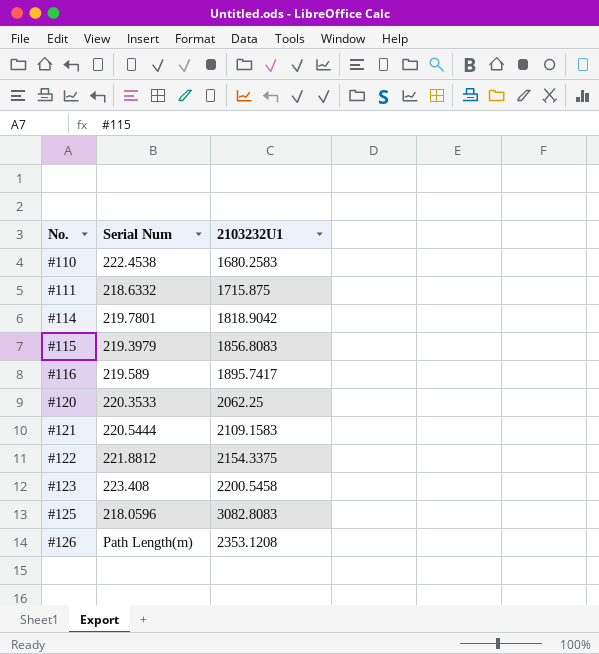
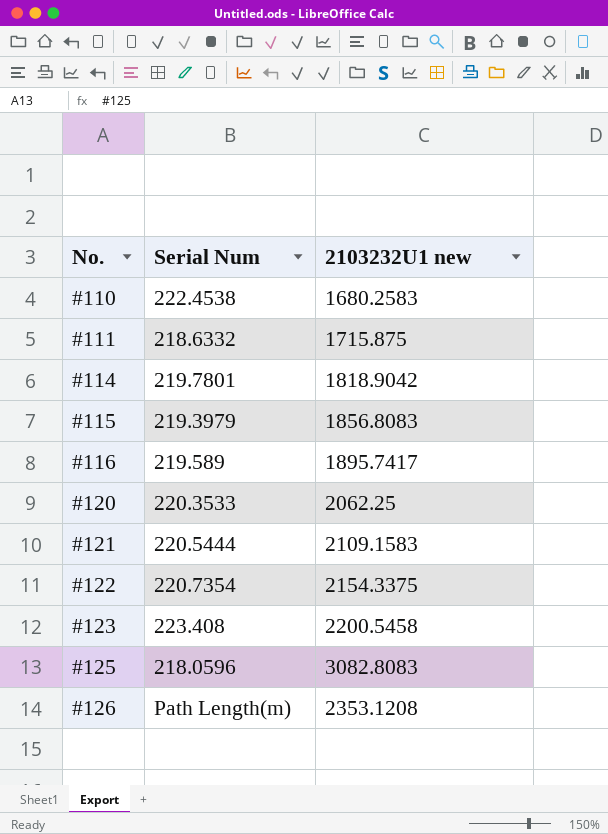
column name: 2103232U1 -> 2103232U1 new
#122 | Serial Num: 221.8812 -> 220.7354

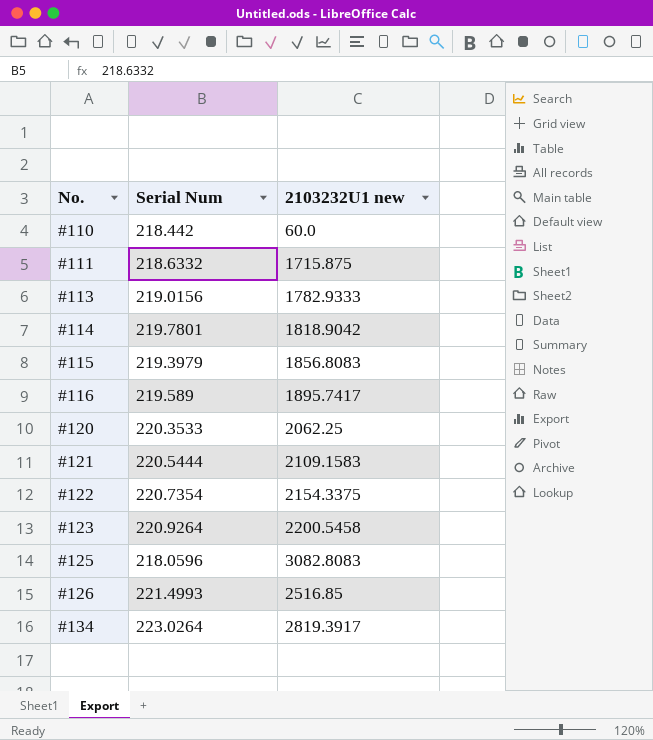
#110 | Serial Num: 222.4538 -> 218.442
#110 | 2103232U1 new: 1680.2583 -> 60.0
row #113: none -> 219.0156 | 1782.9333
#123 | Serial Num: 223.408 -> 220.9264
#126 | Serial Num: Path Length(m) -> 221.4993
#126 | 2103232U1 new: 2353.1208 -> 2516.85
row #134: none -> 223.0264 | 2819.3917

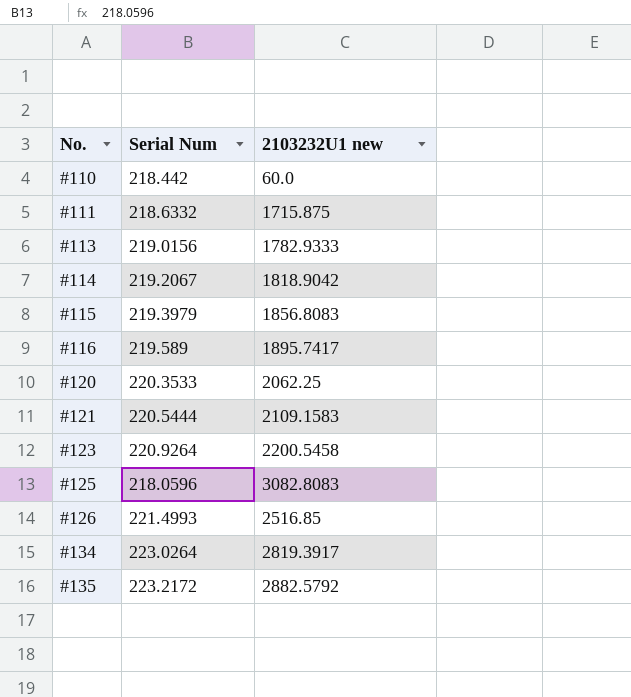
row #122: 220.7354 | 2154.3375 -> none
#114 | Serial Num: 219.7801 -> 219.2067
row #135: none -> 223.2172 | 2882.5792

